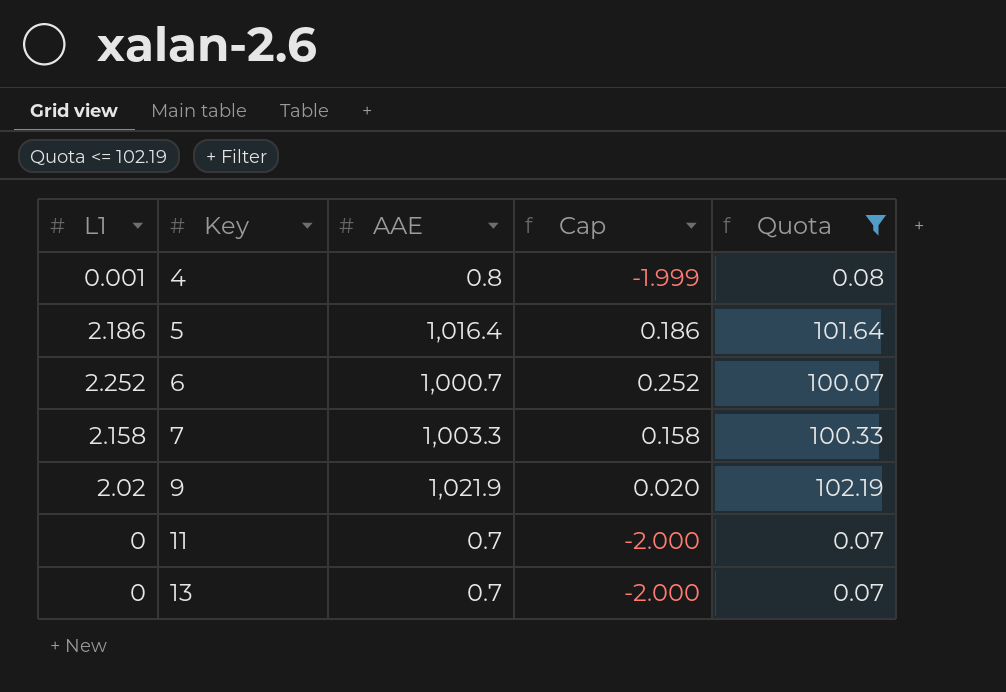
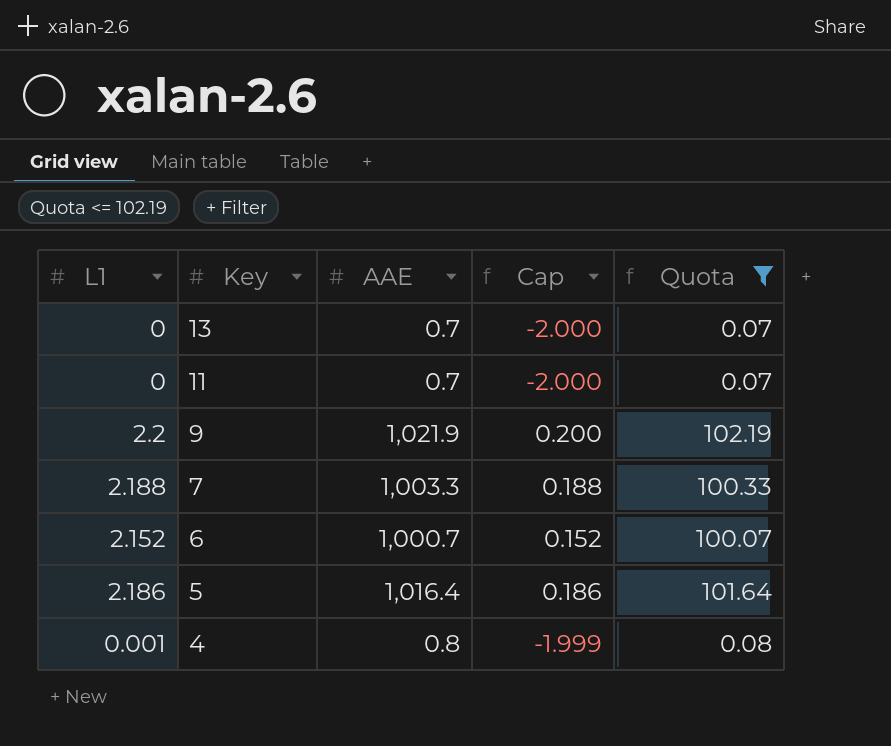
row order: Key ascending -> Key descending
9 | L1: 2.02 -> 2.2
9 | Cap: 0.020 -> 0.200
7 | L1: 2.158 -> 2.188
7 | Cap: 0.158 -> 0.188
6 | L1: 2.252 -> 2.152
6 | Cap: 0.252 -> 0.152

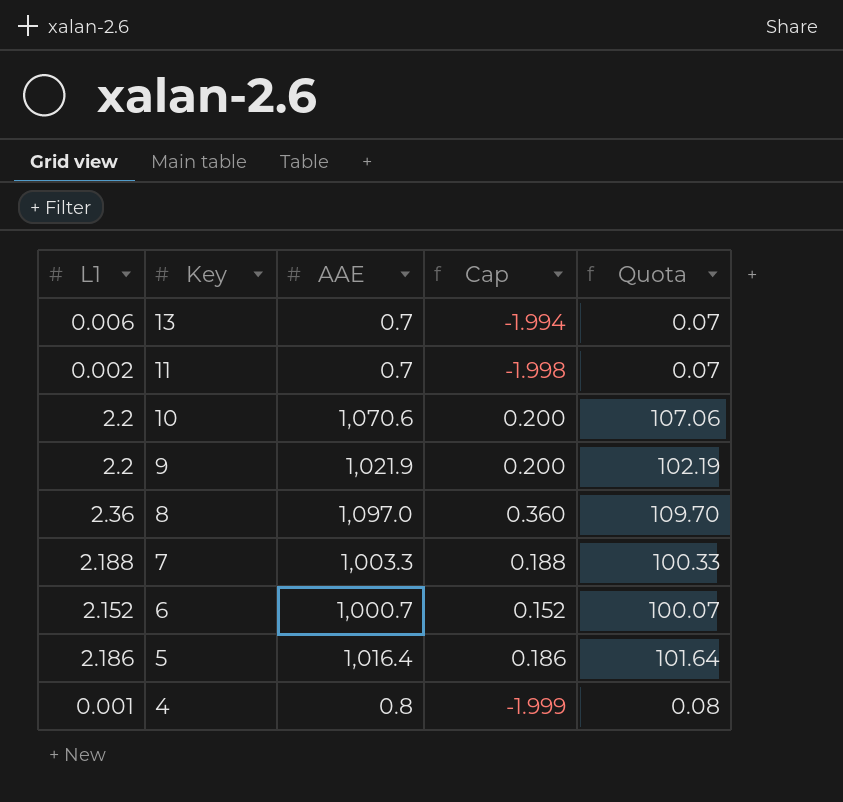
filter: Quota <= 102.19 -> none
13 | L1: 0 -> 0.006
13 | Cap: -2.000 -> -1.994
11 | L1: 0 -> 0.002
11 | Cap: -2.000 -> -1.998

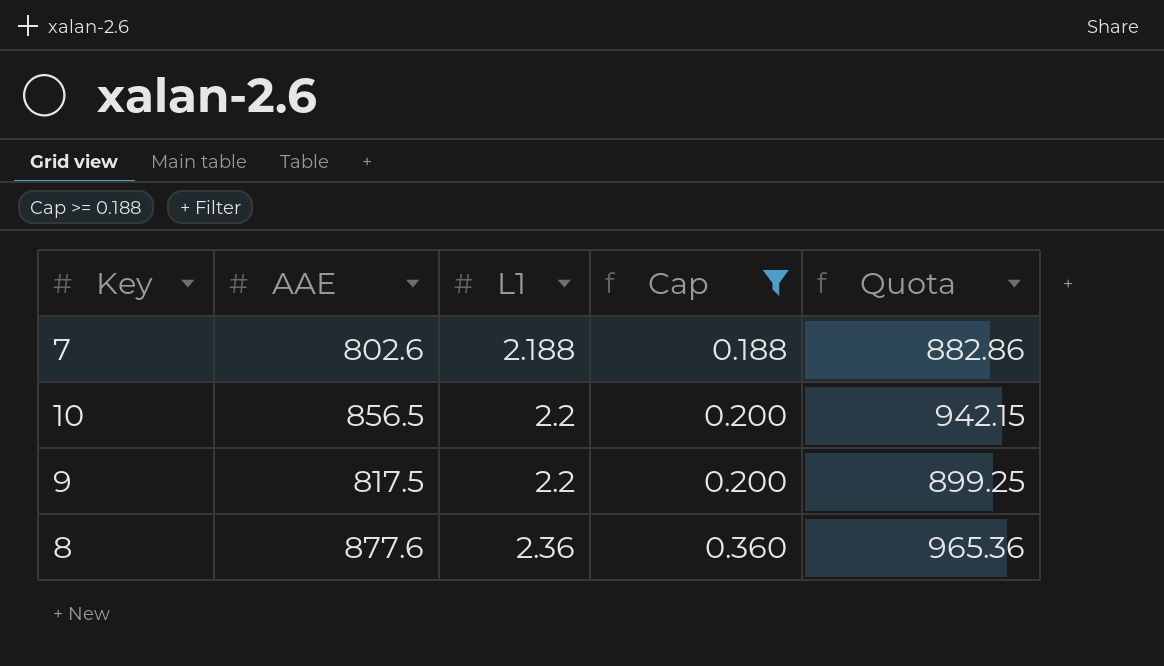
filter: none -> Cap >= 0.188
row order: Key descending -> L1 ascending
column L1 | position: 1 -> 3
column Quota | formula: [AAE] * 0.1 -> [AAE] * 1.1
7 | AAE: 1,003.3 -> 802.6
10 | AAE: 1,070.6 -> 856.5
9 | AAE: 1,021.9 -> 817.5
8 | AAE: 1,097.0 -> 877.6

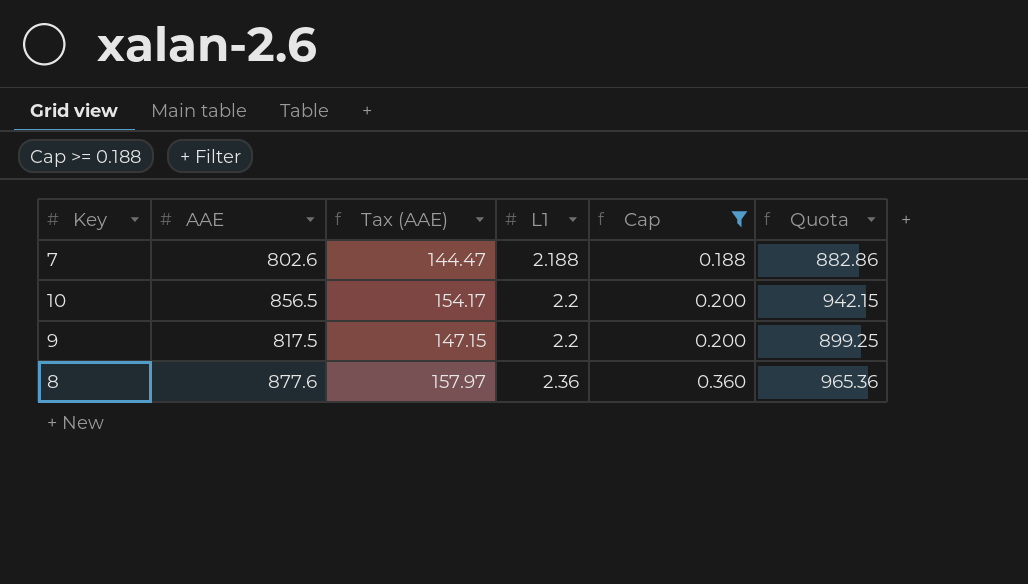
column Tax (AAE) | formula: none -> [AAE] * 0.18

